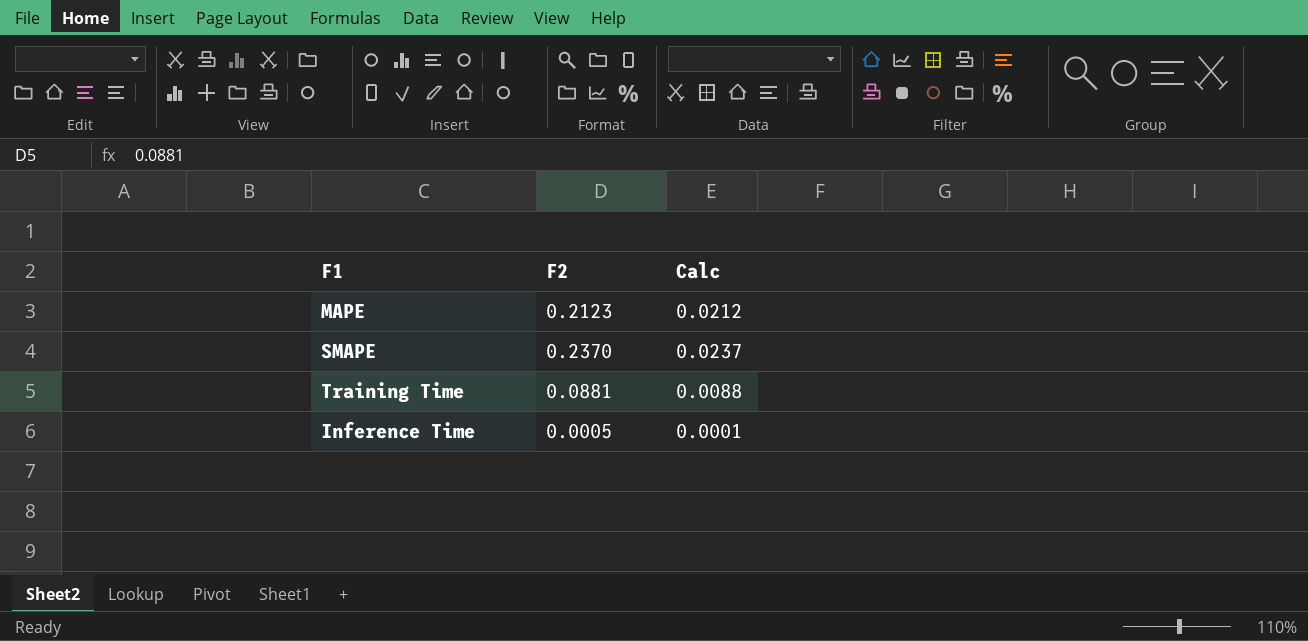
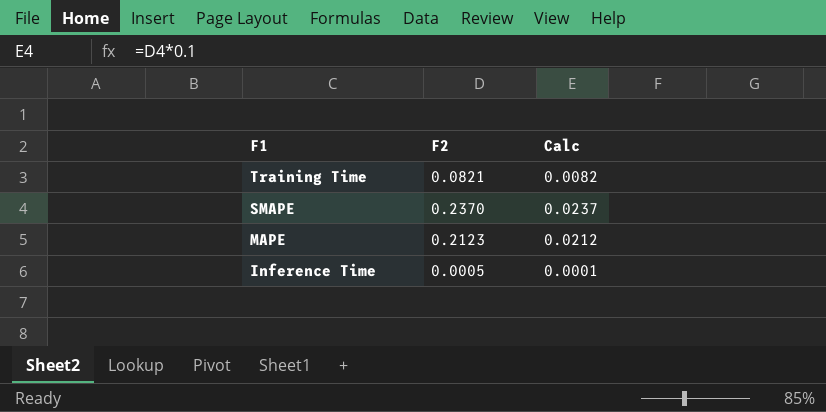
row order: none -> F1 descending
Training Time | F2: 0.0881 -> 0.0821
Training Time | Calc: 0.0088 -> 0.0082

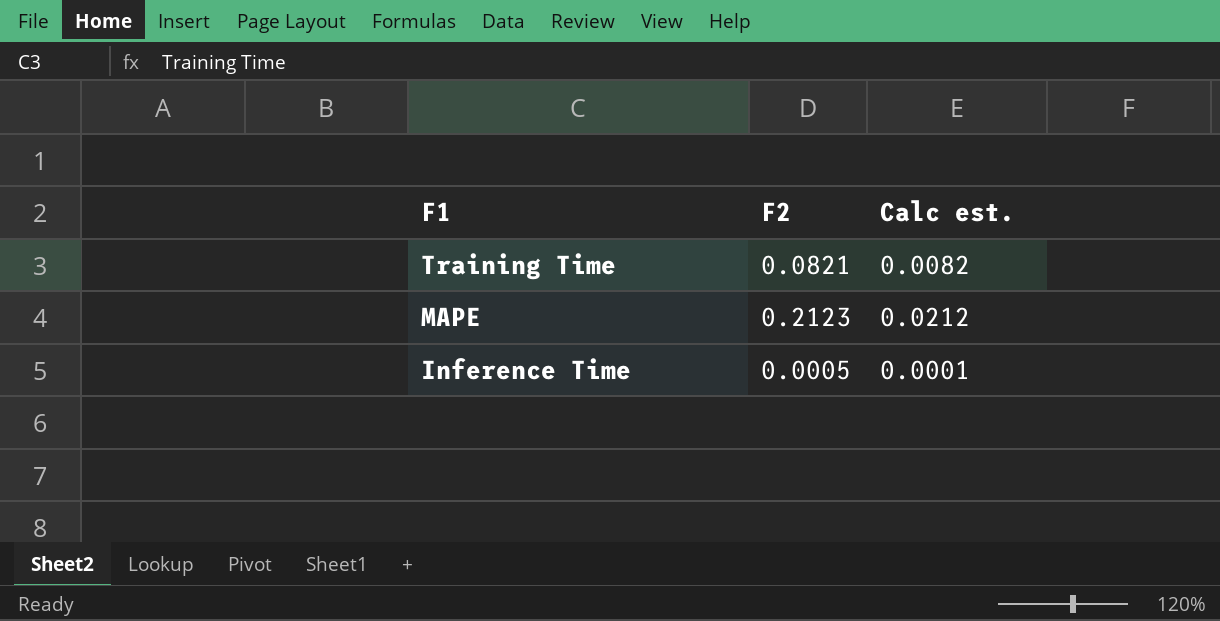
column name: Calc -> Calc est.
row SMAPE: 0.2370 | 0.0237 -> none

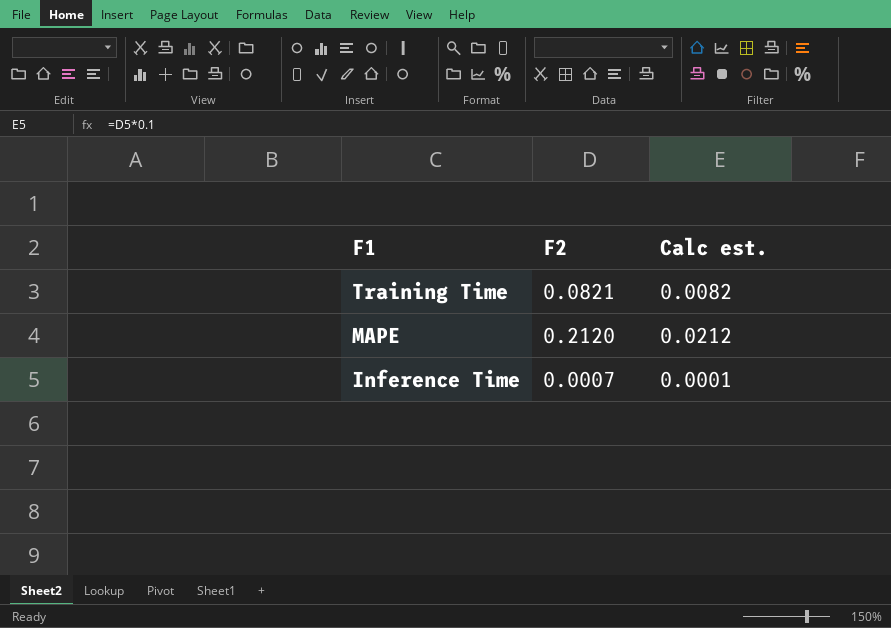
MAPE | F2: 0.2123 -> 0.2120
Inference Time | F2: 0.0005 -> 0.0007

